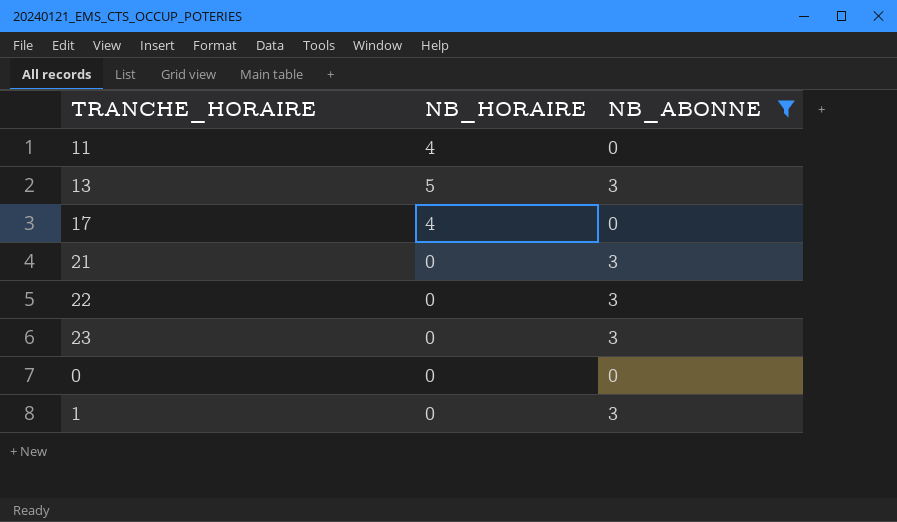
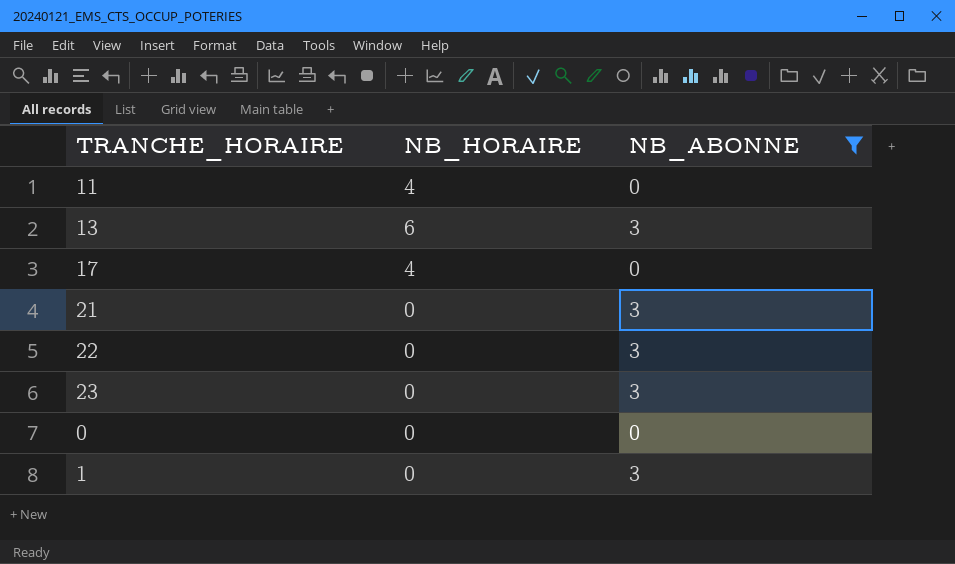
13 | NB_HORAIRE: 5 -> 6

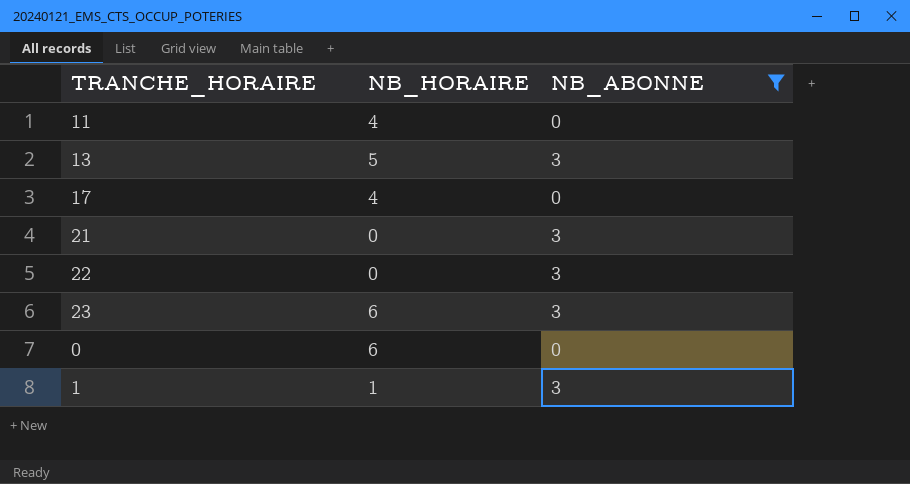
13 | NB_HORAIRE: 6 -> 5
23 | NB_HORAIRE: 0 -> 6
0 | NB_HORAIRE: 0 -> 6
1 | NB_HORAIRE: 0 -> 1

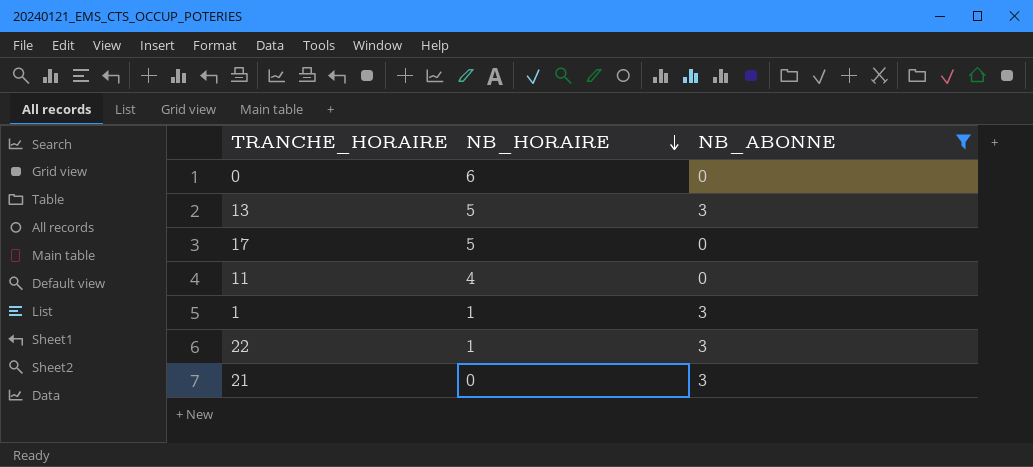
row order: none -> NB_HORAIRE descending
row 23: 6 | 3 -> none
17 | NB_HORAIRE: 4 -> 5
22 | NB_HORAIRE: 0 -> 1

